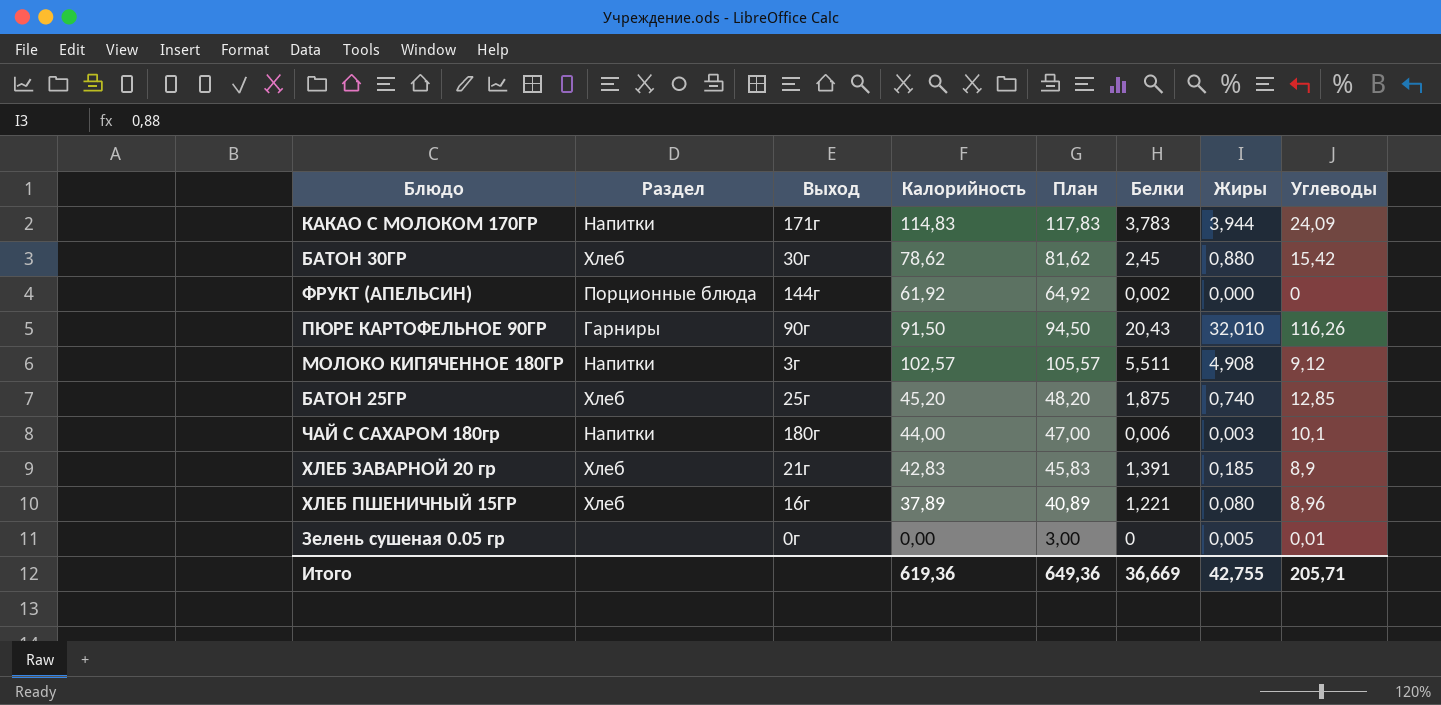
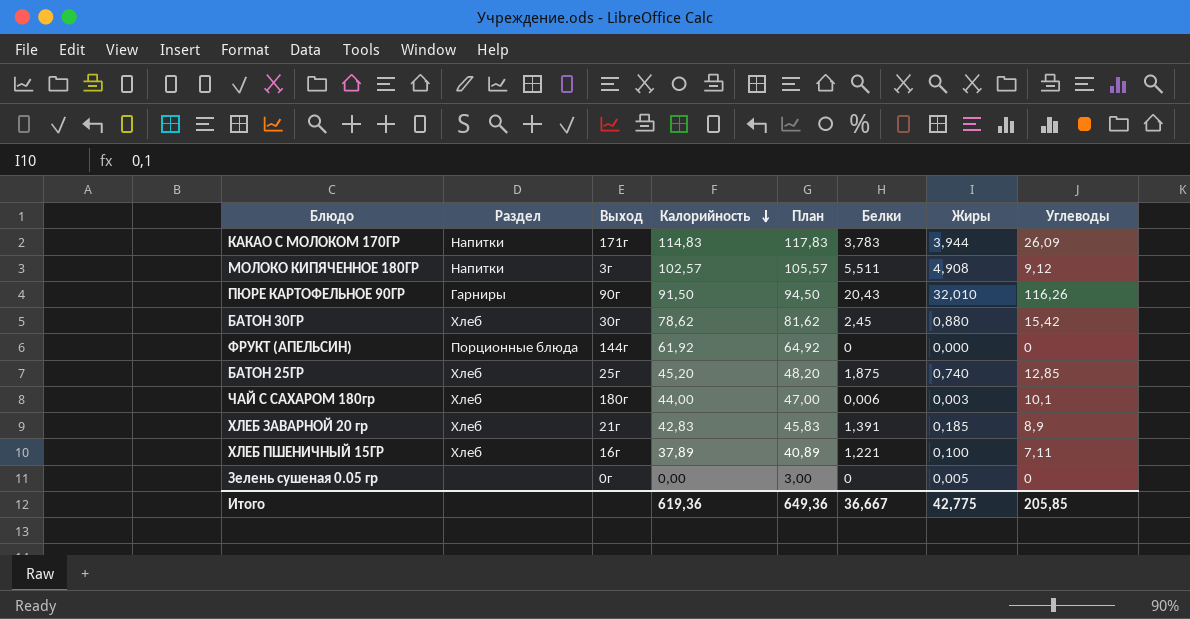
row order: none -> Калорийность descending
КАКАО С МОЛОКОМ 170ГР | Углеводы: 24,09 -> 26,09
ФРУКТ (АПЕЛЬСИН) | Белки: 0,002 -> 0
ЧАЙ С САХАРОМ 180гр | Раздел: Напитки -> Хлеб
ХЛЕБ ПШЕНИЧНЫЙ 15ГР | Жиры: 0,080 -> 0,100
ХЛЕБ ПШЕНИЧНЫЙ 15ГР | Углеводы: 8,96 -> 7,11
Зелень сушеная 0.05 гр | Углеводы: 0,01 -> 0
Итого | Белки: 36,669 -> 36,667
Итого | Жиры: 42,755 -> 42,775
Итого | Углеводы: 205,71 -> 205,85

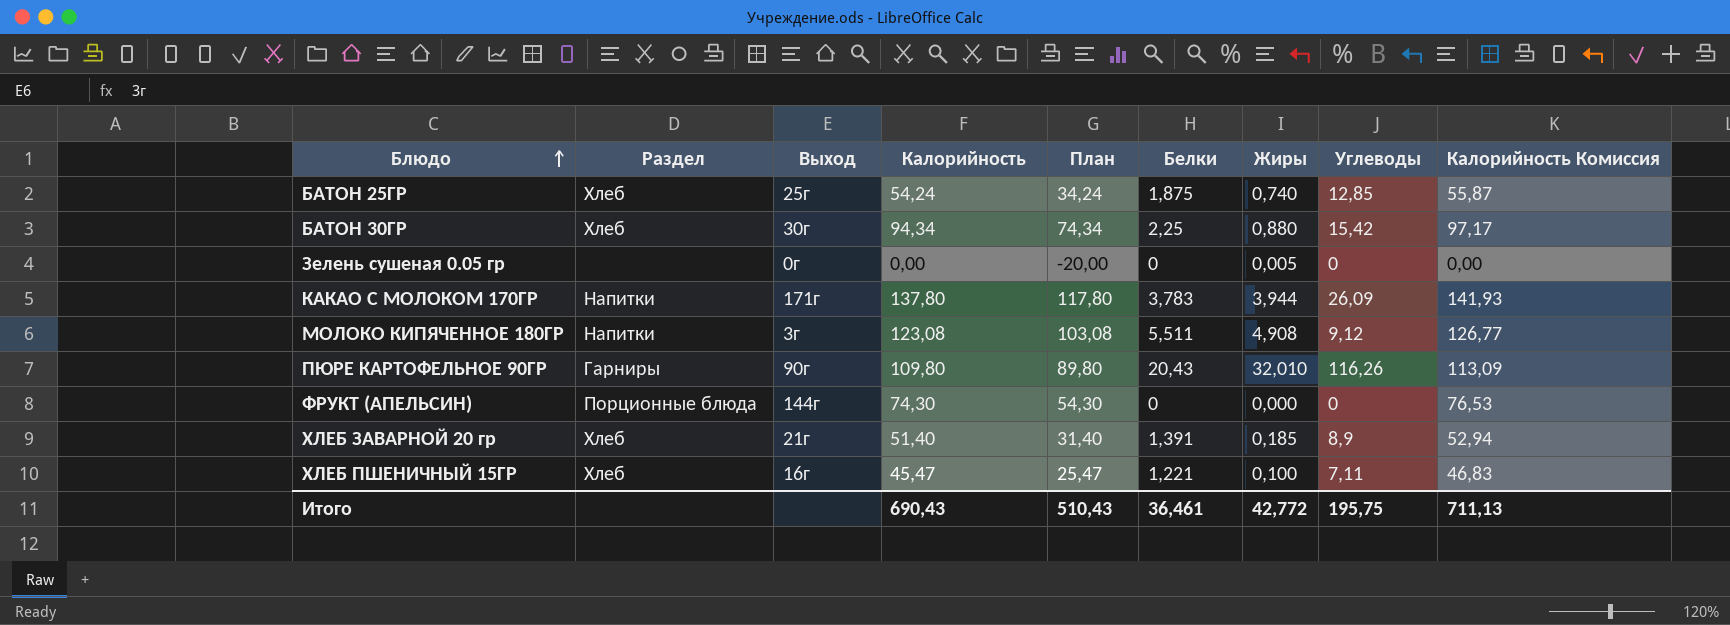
row order: Калорийность descending -> Блюдо ascending
column План | formula: [Калорийность] + 3 -> [Калорийность] - 20
column Калорийность Комиссия | formula: none -> [Калорийность] * 1,03
row ЧАЙ С САХАРОМ 180гр: Хлеб | 180г | 44,00 | 47,00 | 0,006 | 0,003 | 10,1 -> none
БАТОН 25ГР | Калорийность: 45,20 -> 54,24
БАТОН 30ГР | Калорийность: 78,62 -> 94,34
БАТОН 30ГР | Белки: 2,45 -> 2,25
КАКАО С МОЛОКОМ 170ГР | Калорийность: 114,83 -> 137,80
МОЛОКО КИПЯЧЕННОЕ 180ГР | Калорийность: 102,57 -> 123,08
ПЮРЕ КАРТОФЕЛЬНОЕ 90ГР | Калорийность: 91,50 -> 109,80
ФРУКТ (АПЕЛЬСИН) | Калорийность: 61,92 -> 74,30
ХЛЕБ ЗАВАРНОЙ 20 гр | Калорийность: 42,83 -> 51,40
ХЛЕБ ПШЕНИЧНЫЙ 15ГР | Калорийность: 37,89 -> 45,47
Итого | Калорийность: 619,36 -> 690,43
Итого | План: 649,36 -> 510,43
Итого | Белки: 36,667 -> 36,461
Итого | Жиры: 42,775 -> 42,772
Итого | Углеводы: 205,85 -> 195,75

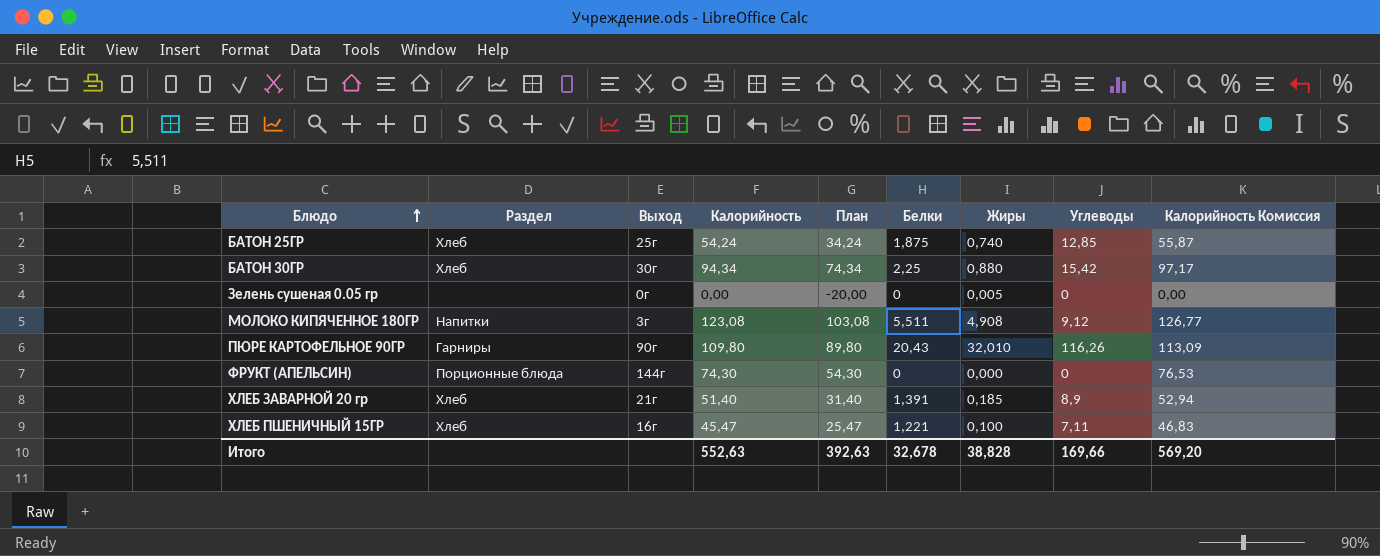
row КАКАО С МОЛОКОМ 170ГР: Напитки | 171г | 137,80 | 117,80 | 3,783 | 3,944 | 26,09 | 141,93 -> none
Итого | Калорийность: 690,43 -> 552,63
Итого | План: 510,43 -> 392,63
Итого | Белки: 36,461 -> 32,678
Итого | Жиры: 42,772 -> 38,828
Итого | Углеводы: 195,75 -> 169,66
Итого | Калорийность Комиссия: 711,13 -> 569,20

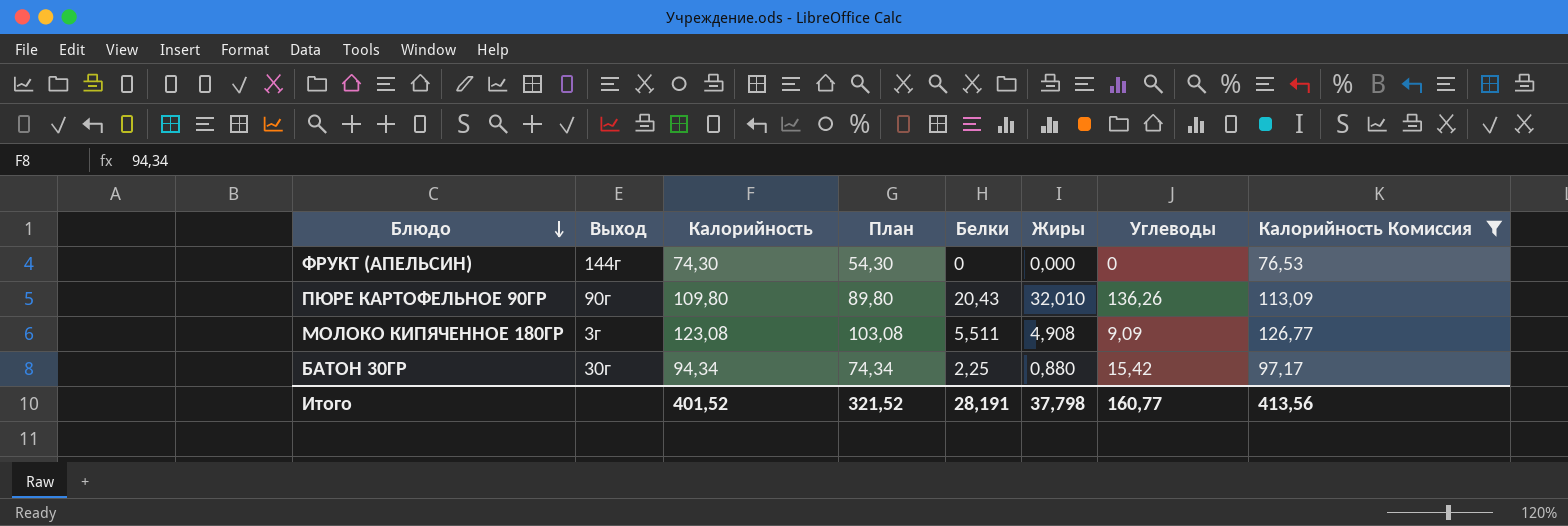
filter: none -> Калорийность Комиссия >= 76,53
row order: Блюдо ascending -> Блюдо descending
column Раздел | position: 2 -> none
ПЮРЕ КАРТОФЕЛЬНОЕ 90ГР | Углеводы: 116,26 -> 136,26
МОЛОКО КИПЯЧЕННОЕ 180ГР | Углеводы: 9,12 -> 9,09
Итого | Калорийность: 552,63 -> 401,52
Итого | План: 392,63 -> 321,52
Итого | Белки: 32,678 -> 28,191
Итого | Жиры: 38,828 -> 37,798
Итого | Углеводы: 169,66 -> 160,77
Итого | Калорийность Комиссия: 569,20 -> 413,56

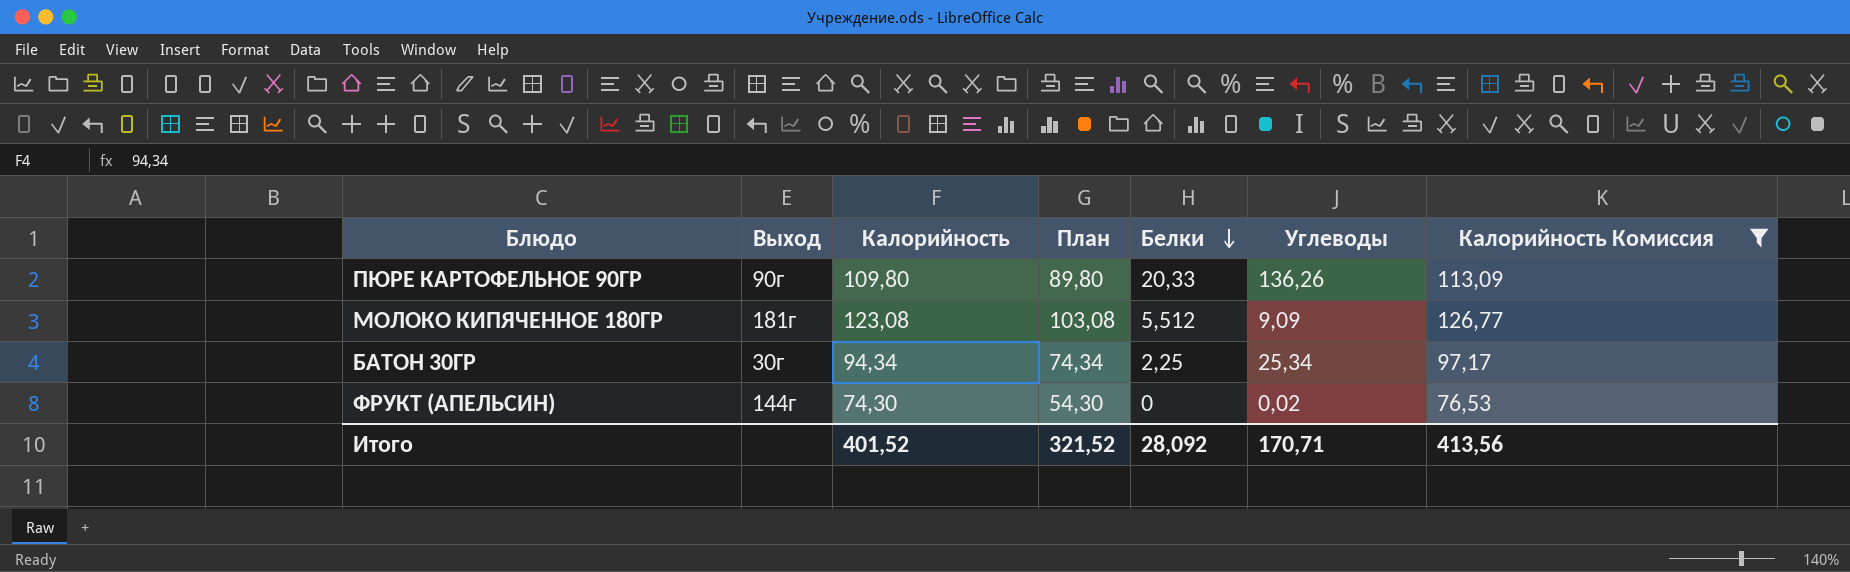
row order: Блюдо descending -> Белки descending
column Жиры | position: 6 -> none
ПЮРЕ КАРТОФЕЛЬНОЕ 90ГР | Белки: 20,43 -> 20,33
МОЛОКО КИПЯЧЕННОЕ 180ГР | Выход: 3г -> 181г
МОЛОКО КИПЯЧЕННОЕ 180ГР | Белки: 5,511 -> 5,512
БАТОН 30ГР | Углеводы: 15,42 -> 25,34
ФРУКТ (АПЕЛЬСИН) | Углеводы: 0 -> 0,02
Итого | Белки: 28,191 -> 28,092
Итого | Углеводы: 160,77 -> 170,71

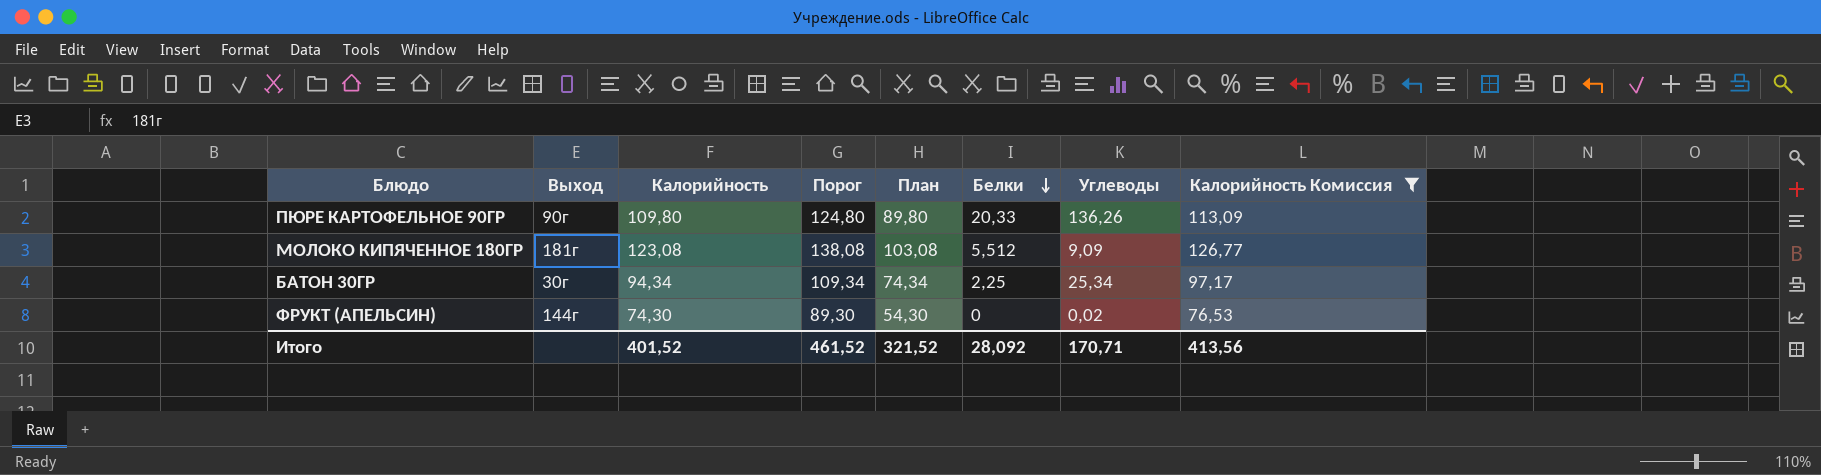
column Порог | formula: none -> [Калорийность] + 15

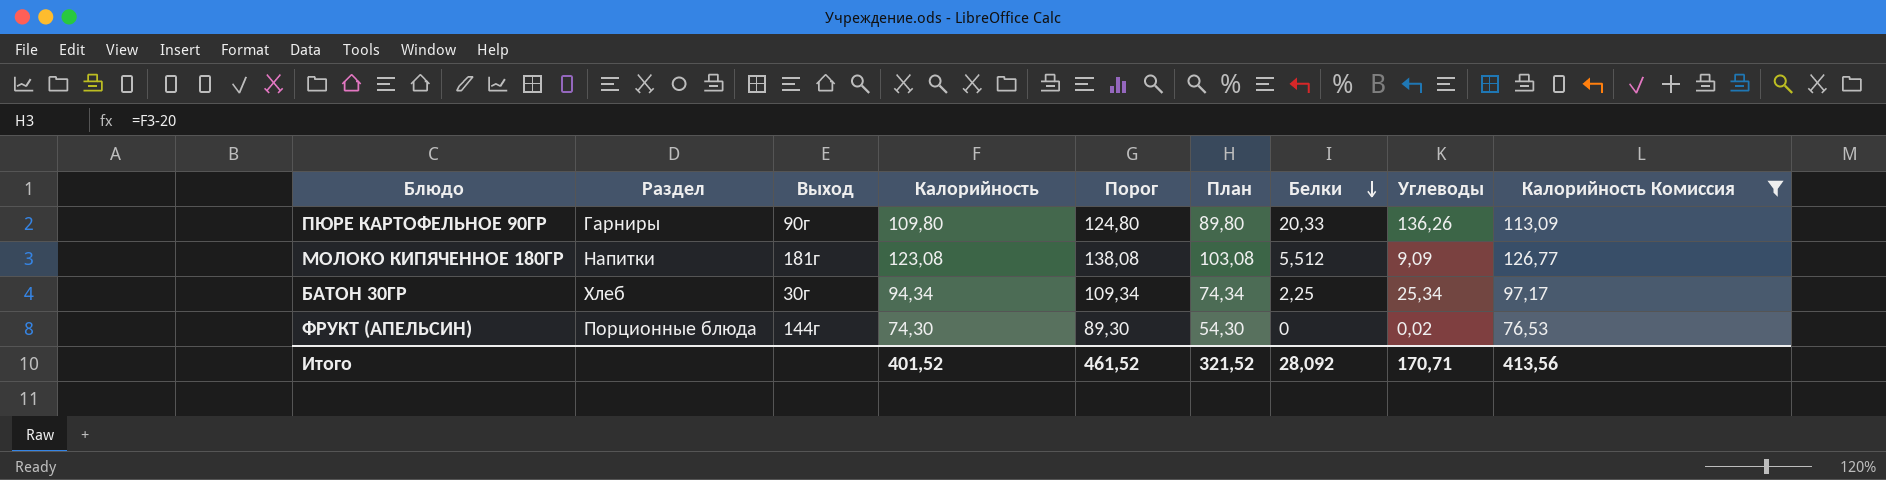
column Раздел | position: none -> 2

